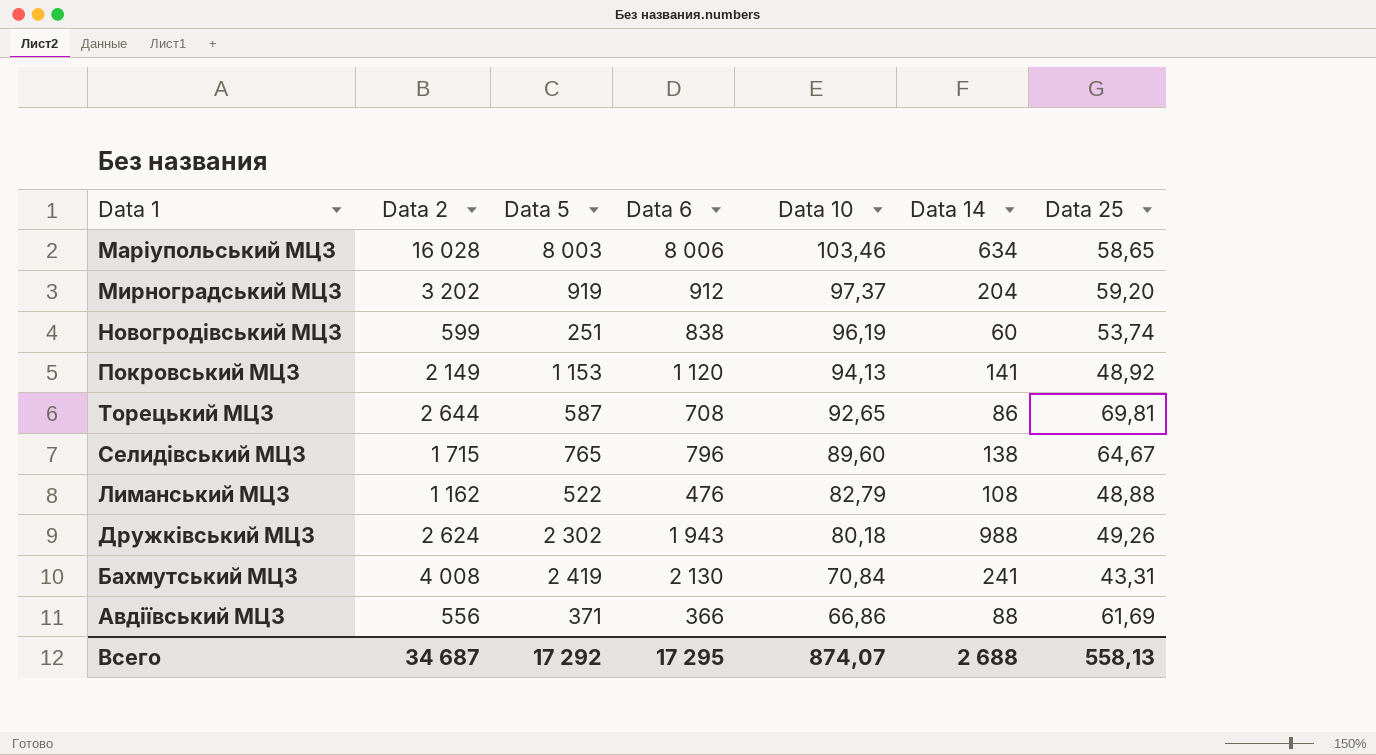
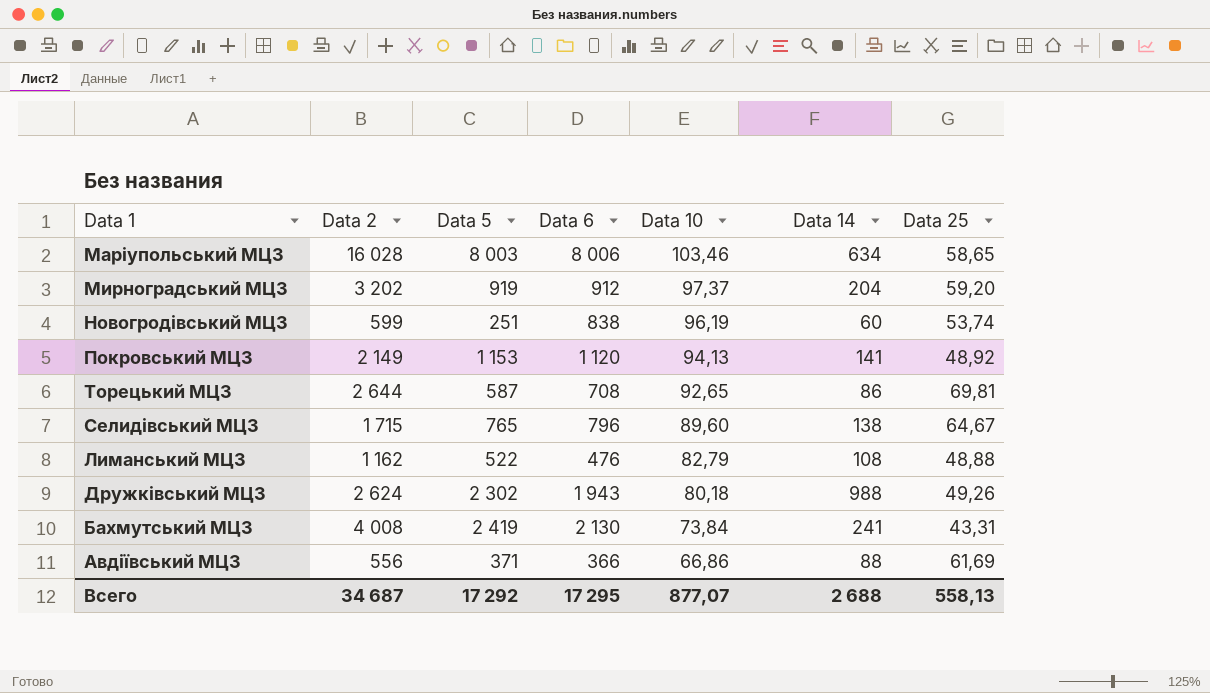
Бахмутський МЦЗ | Data 10: 70,84 -> 73,84
Всего | Data 10: 874,07 -> 877,07

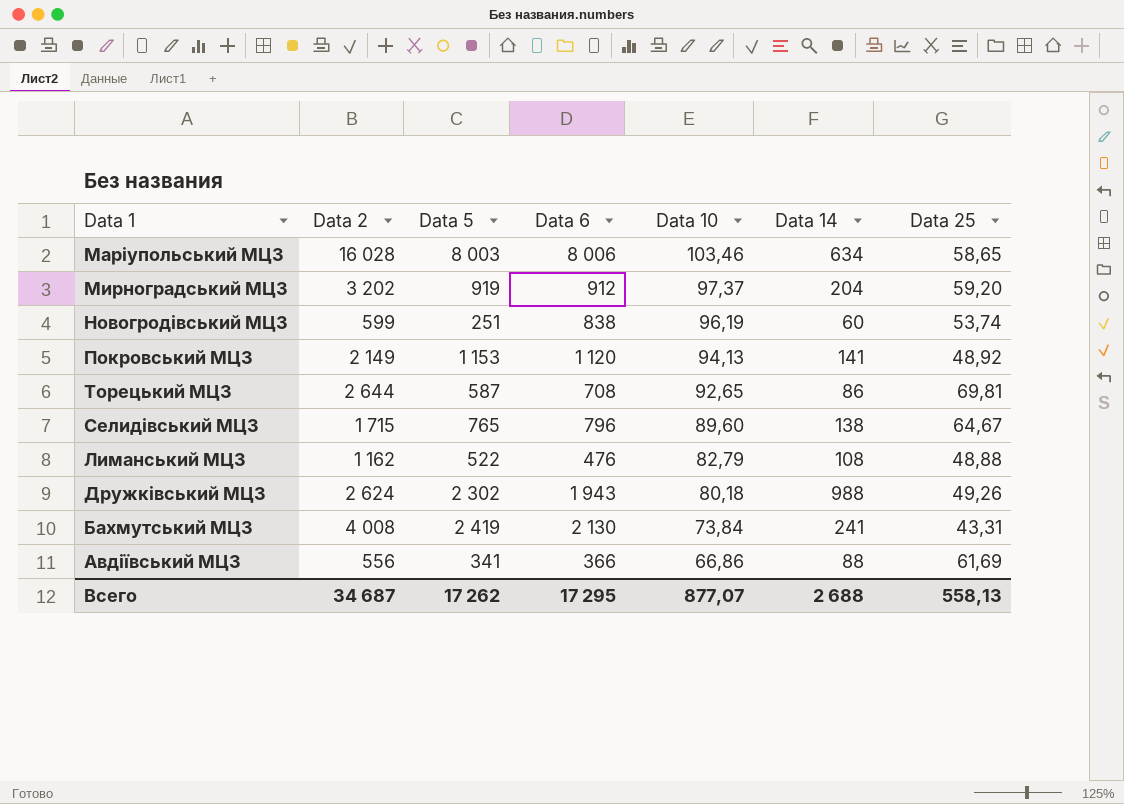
Авдіївський МЦЗ | Data 5: 371 -> 341
Всего | Data 5: 17 292 -> 17 262

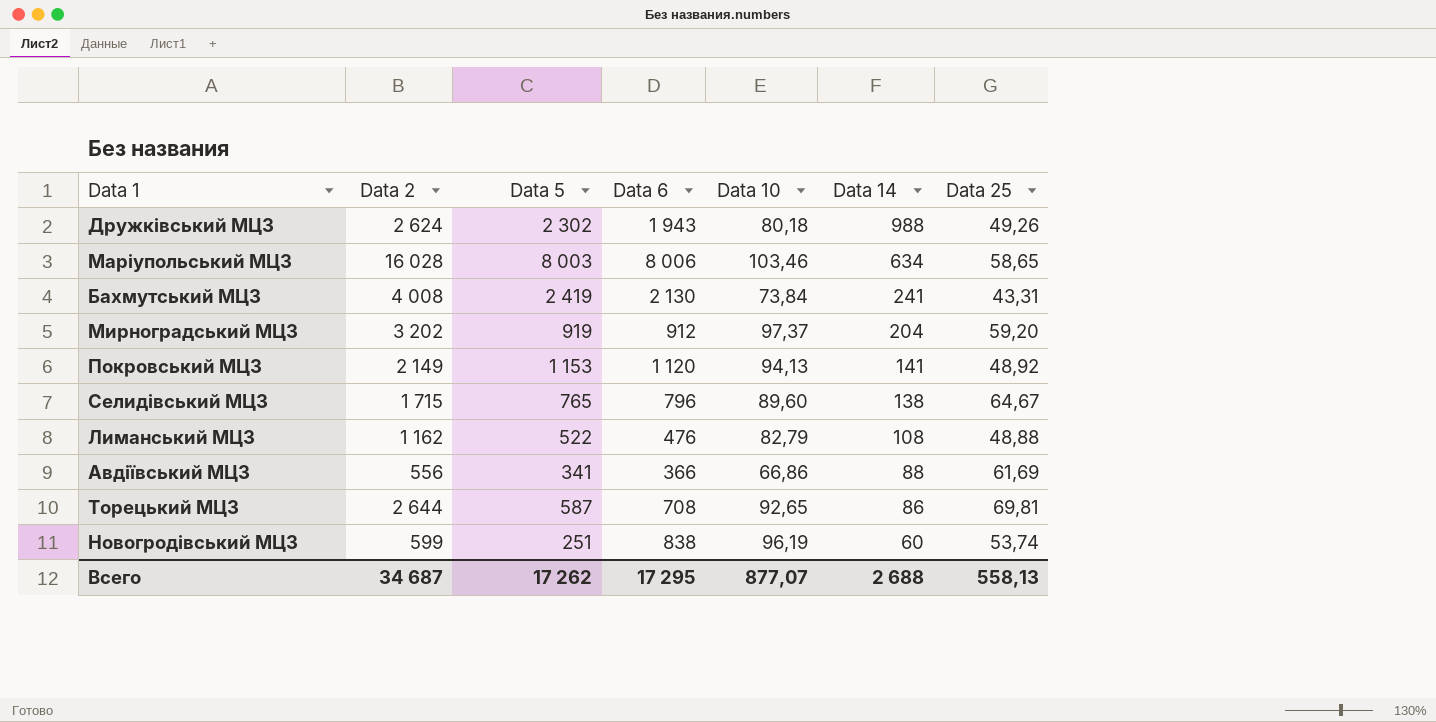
row order: Data 10 descending -> Data 14 descending

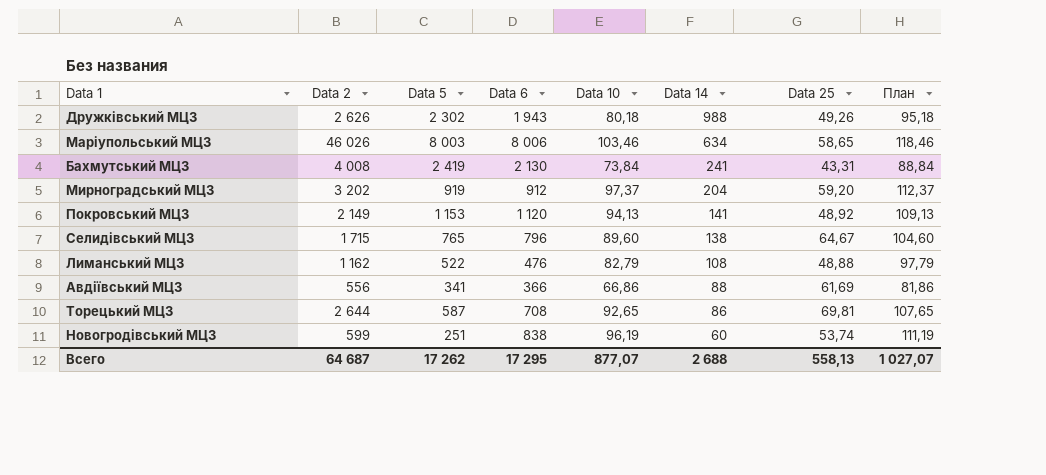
column План | formula: none -> [Data 10] + 15
Дружківський МЦЗ | Data 2: 2 624 -> 2 626
Маріупольський МЦЗ | Data 2: 16 028 -> 46 026
Всего | Data 2: 34 687 -> 64 687

